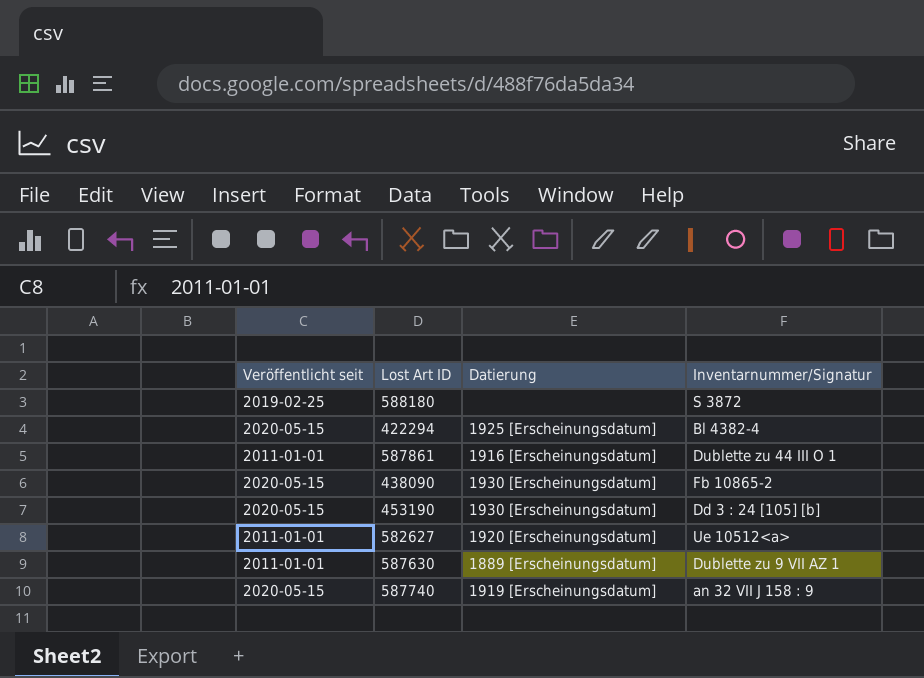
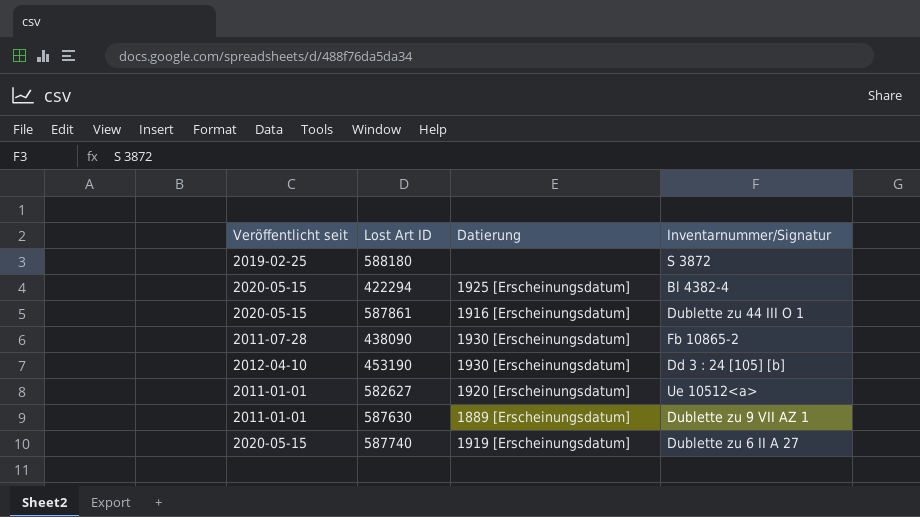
587861 | Veröffentlicht seit: 2011-01-01 -> 2020-05-15
438090 | Veröffentlicht seit: 2020-05-15 -> 2011-07-28
453190 | Veröffentlicht seit: 2020-05-15 -> 2012-04-10
587740 | Inventarnummer/Signatur: an 32 VII J 158 : 9 -> Dublette zu 6 II A 27

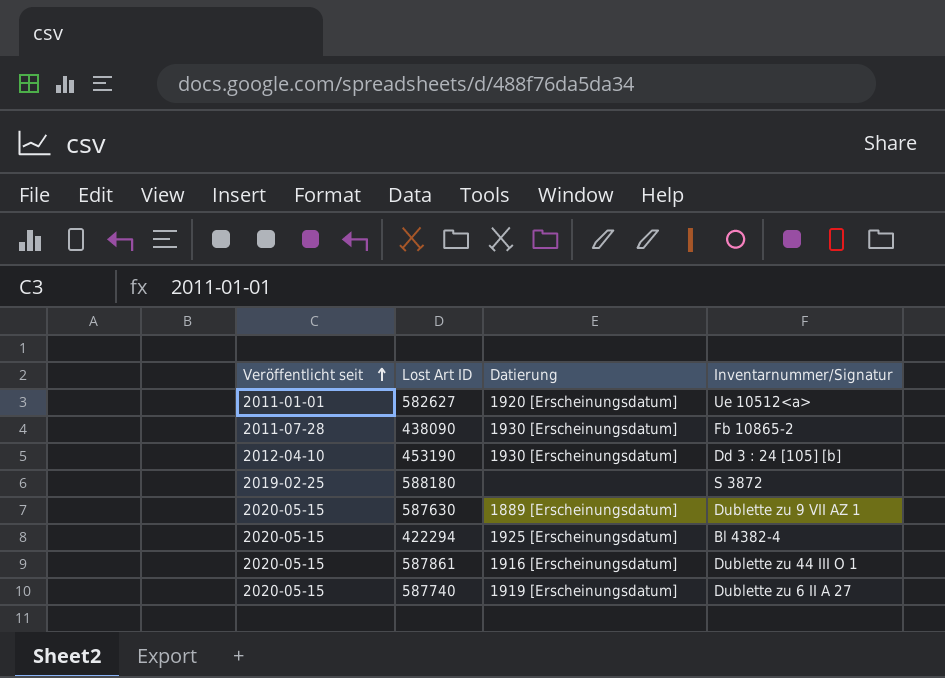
row order: none -> Veröffentlicht seit ascending
587630 | Veröffentlicht seit: 2011-01-01 -> 2020-05-15

